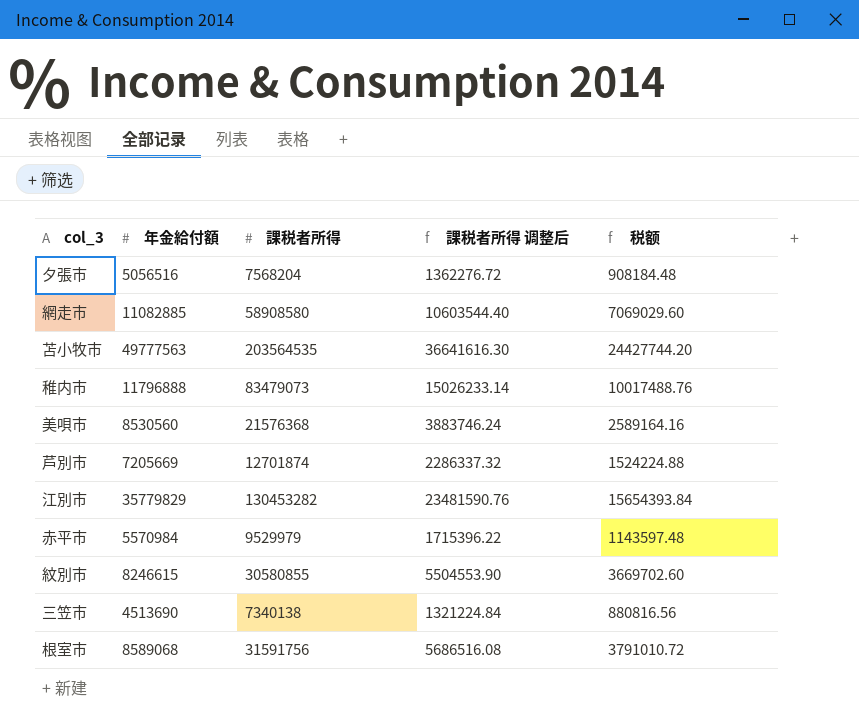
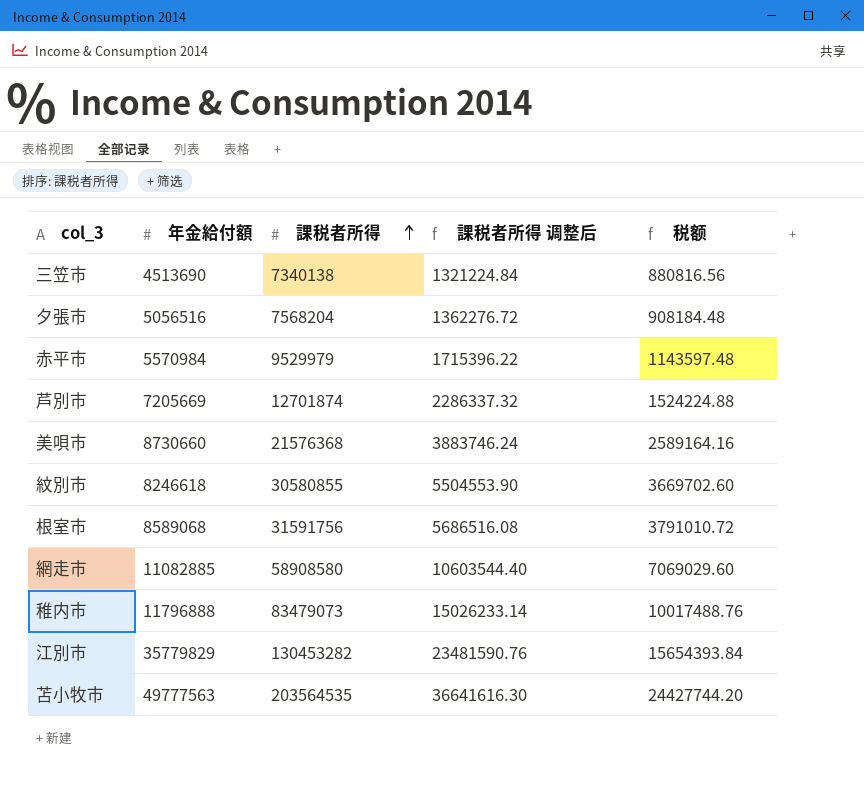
row order: none -> 課税者所得 ascending
美唄市 | 年金給付額: 8530560 -> 8730660
紋別市 | 年金給付額: 8246615 -> 8246618

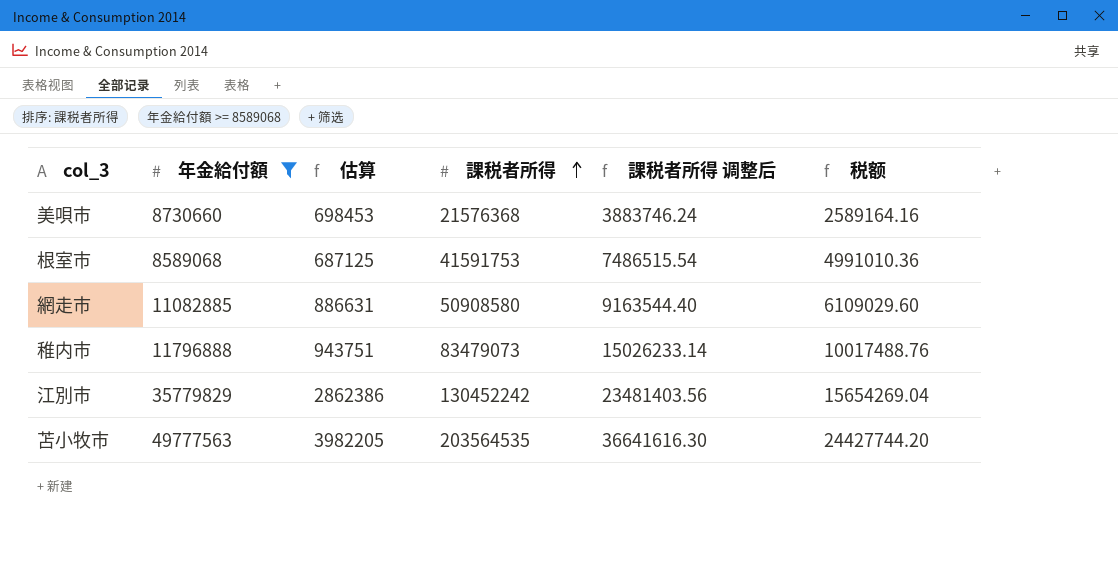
filter: none -> 年金給付額 >= 8589068
column 估算 | formula: none -> [年金給付額] * 0.08
根室市 | 課税者所得: 31591756 -> 41591753
根室市 | 課税者所得 调整后: 5686516.08 -> 7486515.54
根室市 | 税额: 3791010.72 -> 4991010.36
網走市 | 課税者所得: 58908580 -> 50908580
網走市 | 課税者所得 调整后: 10603544.40 -> 9163544.40
網走市 | 税额: 7069029.60 -> 6109029.60
江別市 | 課税者所得: 130453282 -> 130452242
江別市 | 課税者所得 调整后: 23481590.76 -> 23481403.56
江別市 | 税额: 15654393.84 -> 15654269.04

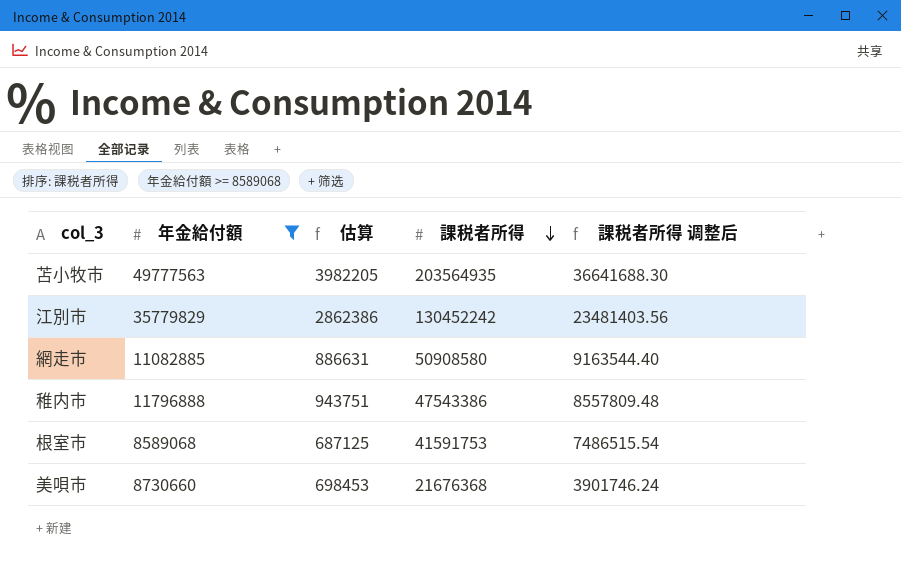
row order: 課税者所得 ascending -> 課税者所得 descending
column 税额 | formula: [課税者所得] * 0.12 -> none
苫小牧市 | 課税者所得: 203564535 -> 203564935
苫小牧市 | 課税者所得 调整后: 36641616.30 -> 36641688.30
稚内市 | 課税者所得: 83479073 -> 47543386
稚内市 | 課税者所得 调整后: 15026233.14 -> 8557809.48
美唄市 | 課税者所得: 21576368 -> 21676368
美唄市 | 課税者所得 调整后: 3883746.24 -> 3901746.24

